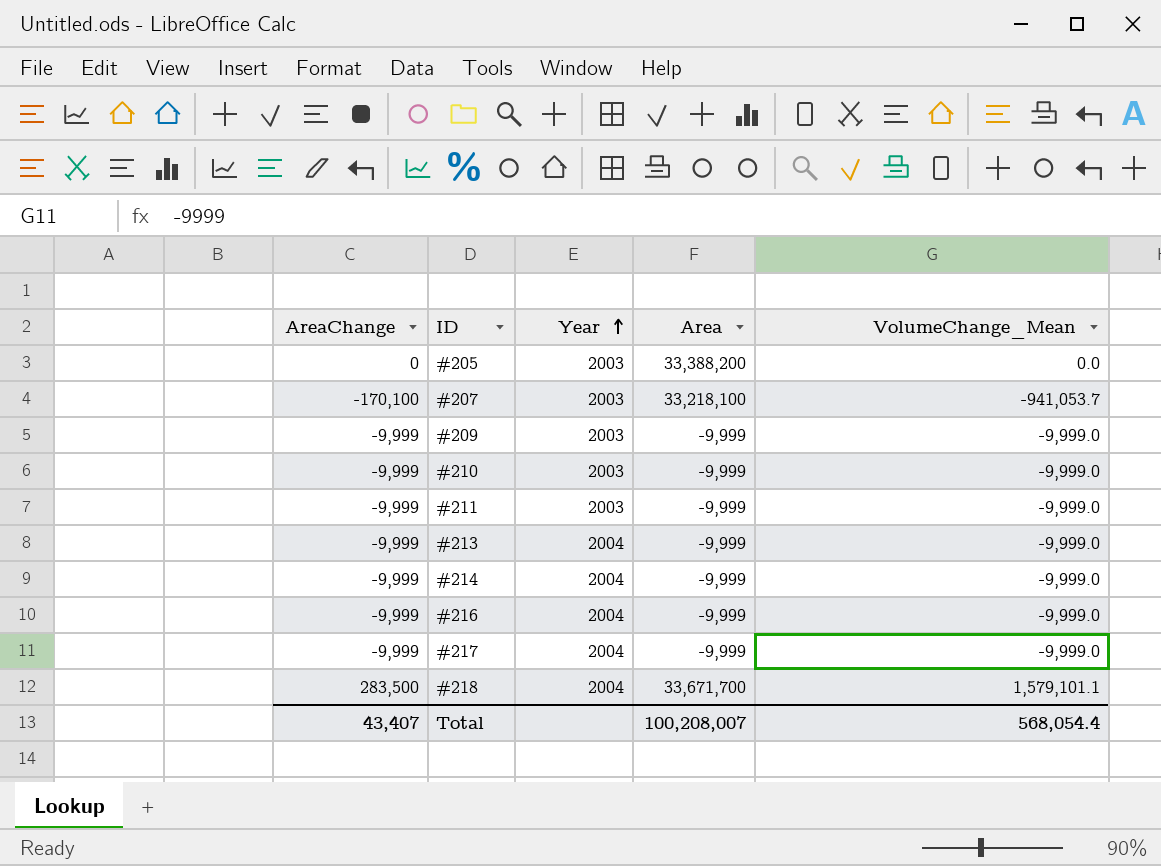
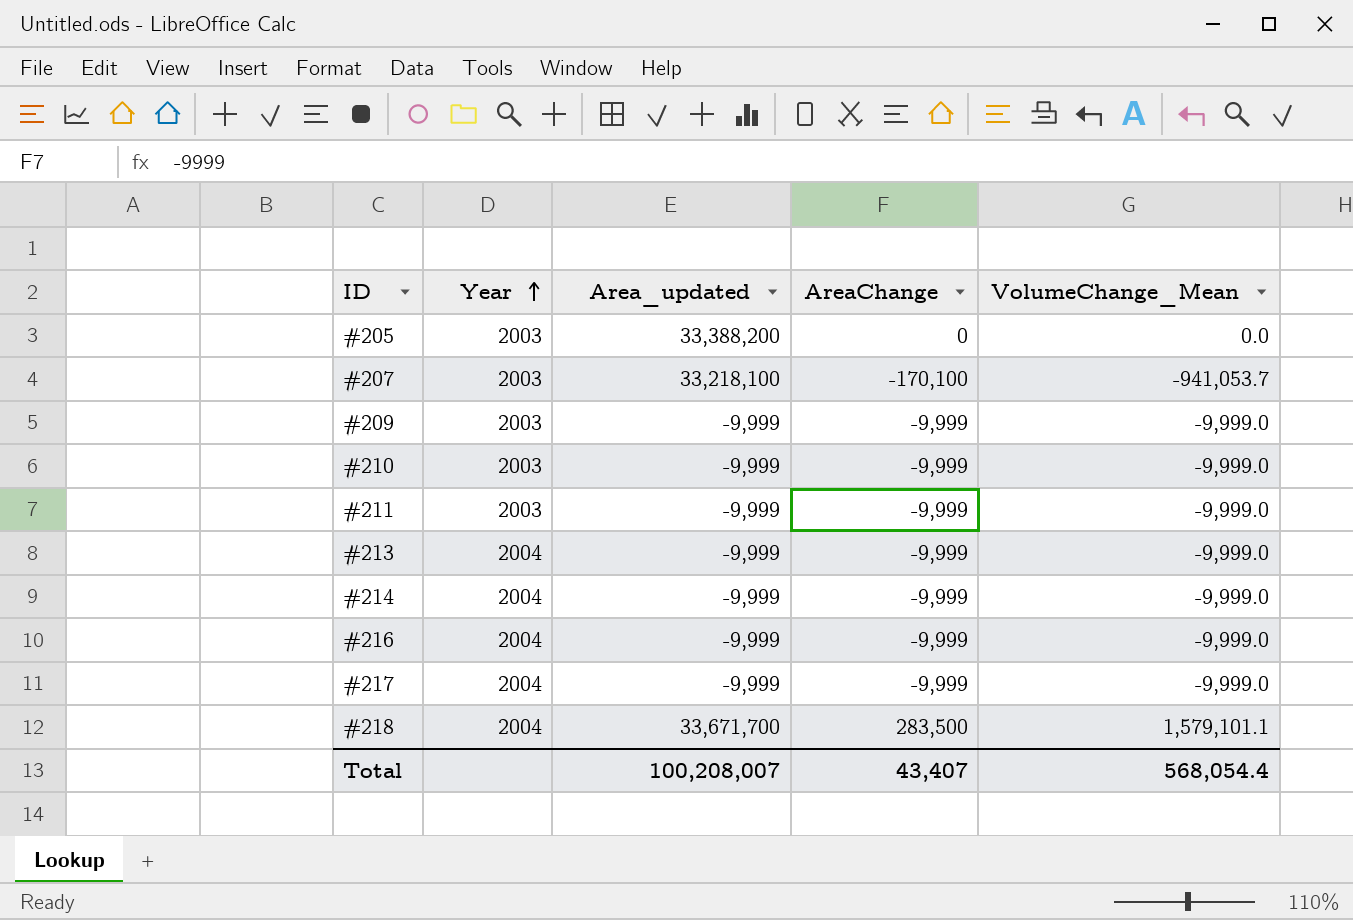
column name: Area -> Area_updated
column AreaChange | position: 1 -> 4

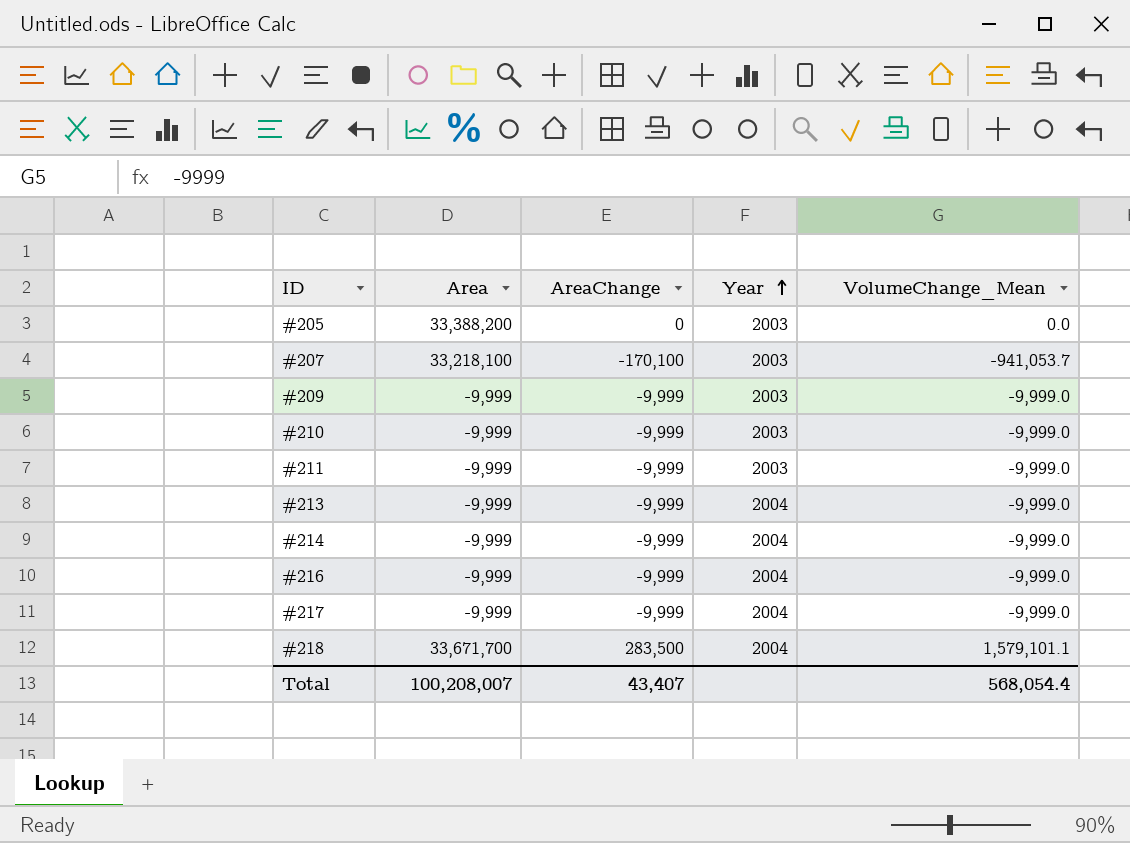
column name: Area_updated -> Area
column Year | position: 2 -> 4

